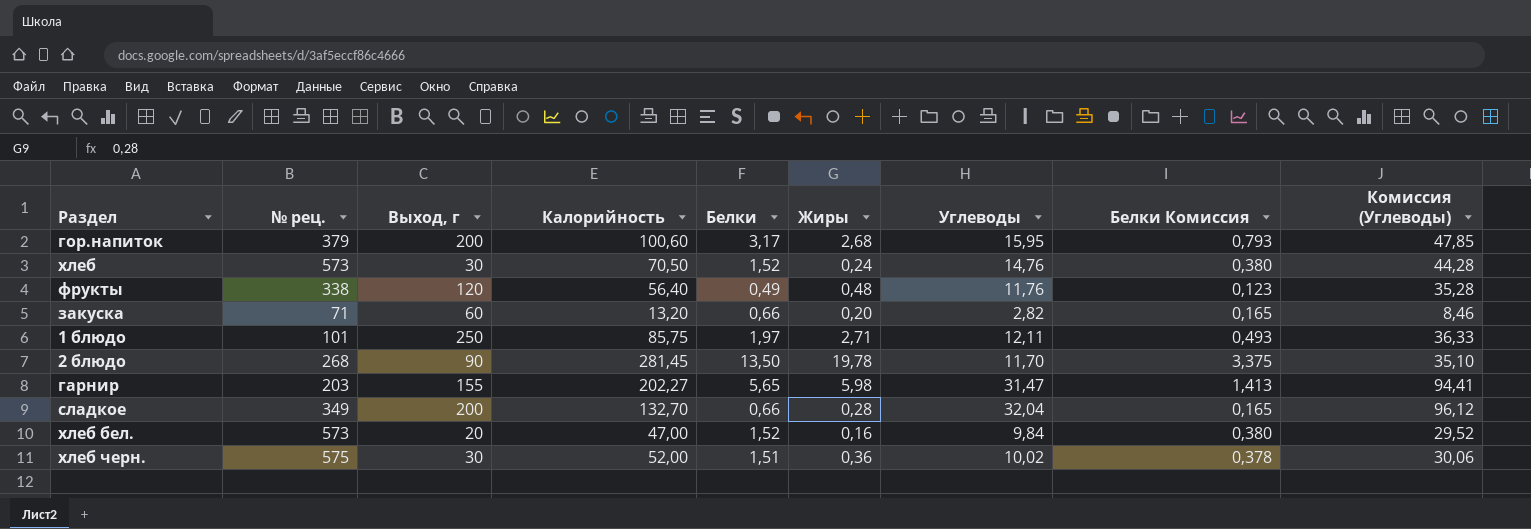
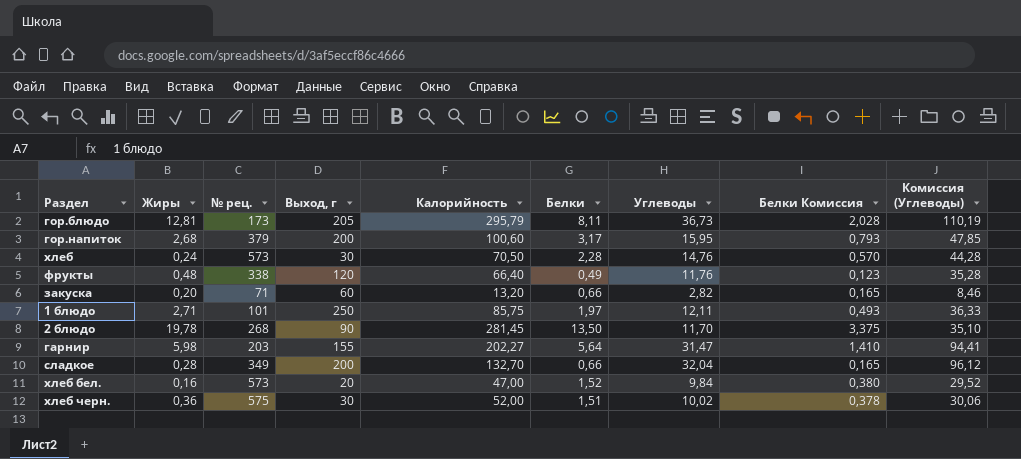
column Жиры | position: 6 -> 2
row гор.блюдо: none -> 12,81 | 173 | 205 | 295,79 | 8,11 | 36,73 | 2,028 | 110,19
хлеб | Белки: 1,52 -> 2,28
хлеб | Белки Комиссия: 0,380 -> 0,570
фрукты | Калорийность: 56,40 -> 66,40
гарнир | Белки: 5,65 -> 5,64
гарнир | Белки Комиссия: 1,413 -> 1,410

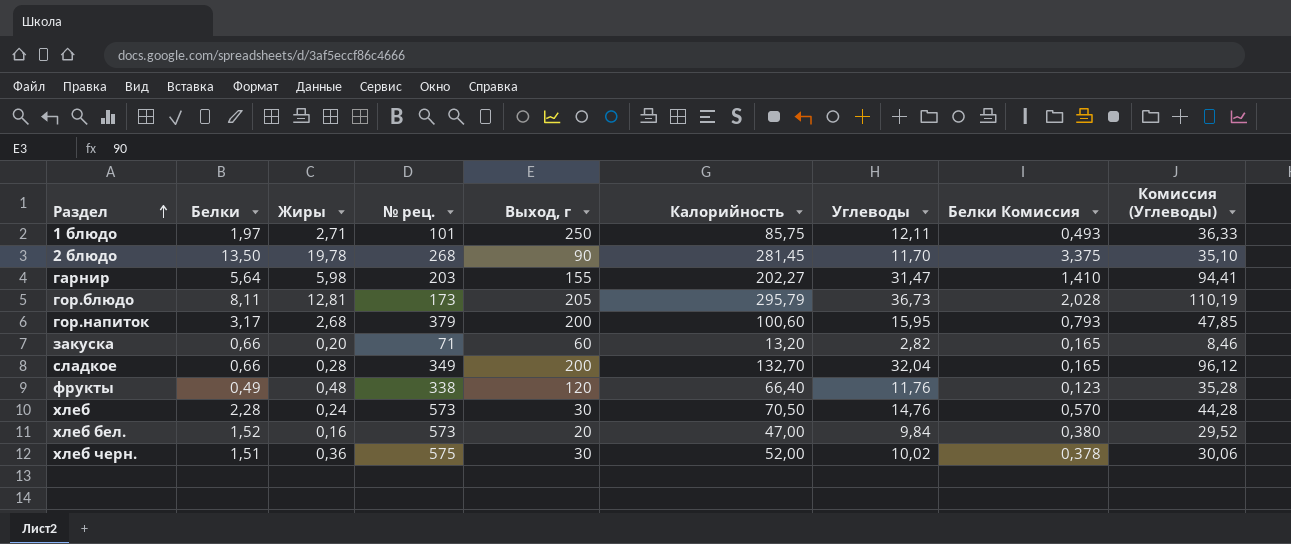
row order: none -> Раздел ascending
column Белки | position: 6 -> 2

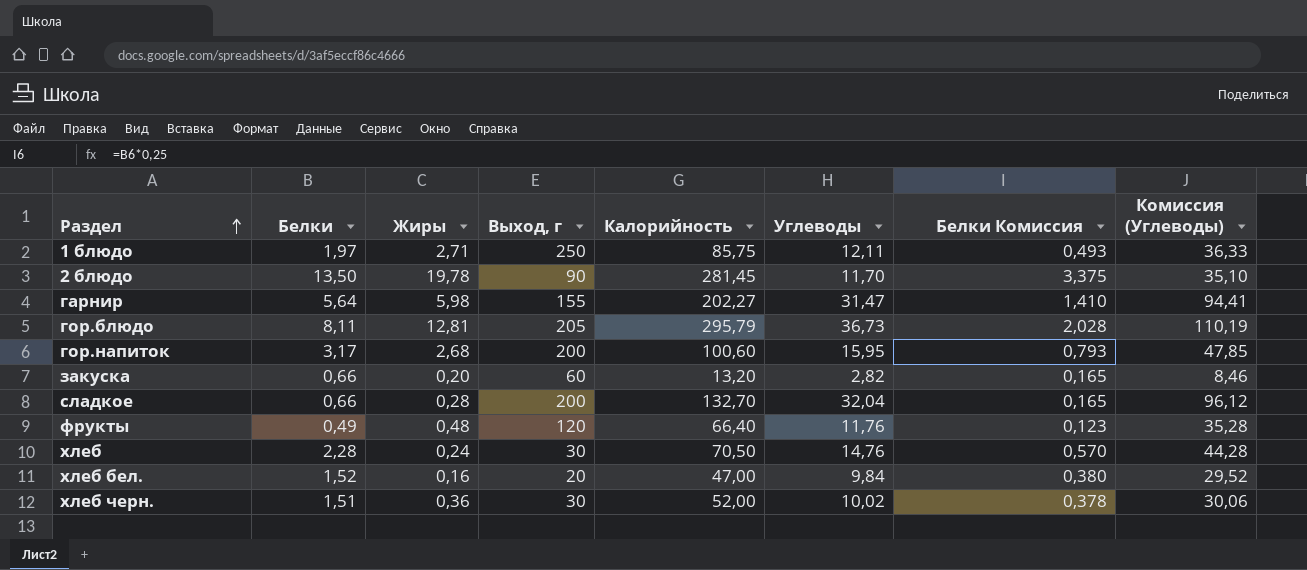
column № рец. | position: 4 -> none

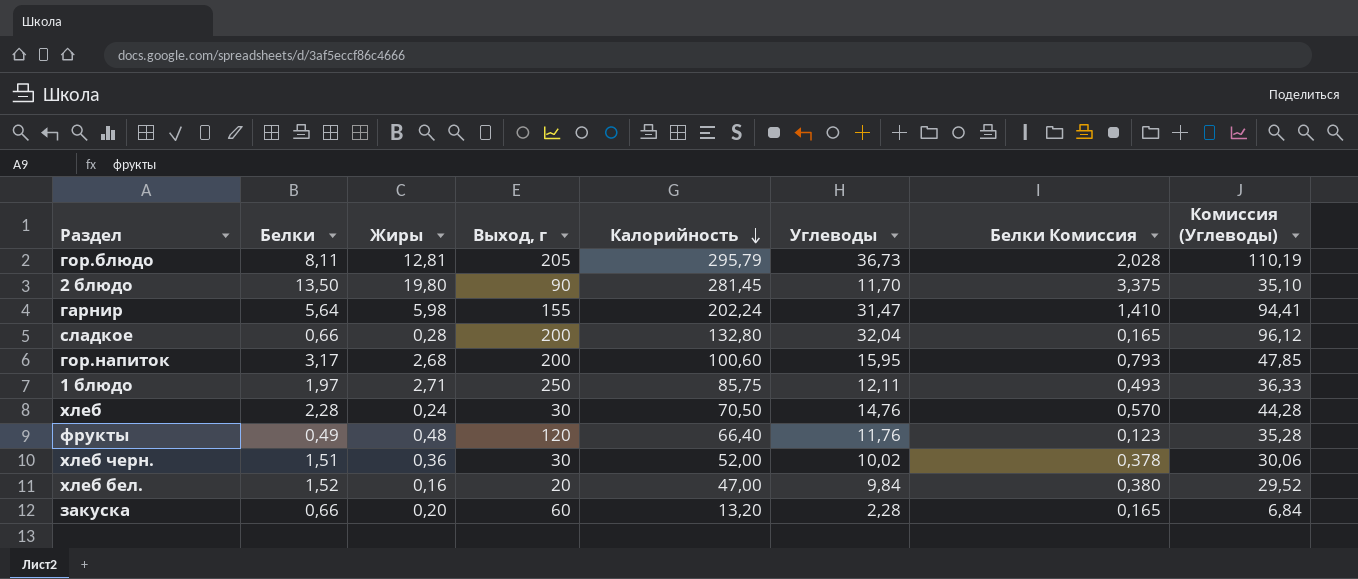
row order: Раздел ascending -> Калорийность descending
2 блюдо | Жиры: 19,78 -> 19,80
гарнир | Калорийность: 202,27 -> 202,24
сладкое | Калорийность: 132,70 -> 132,80
закуска | Углеводы: 2,82 -> 2,28
закуска | Комиссия (Углеводы): 8,46 -> 6,84

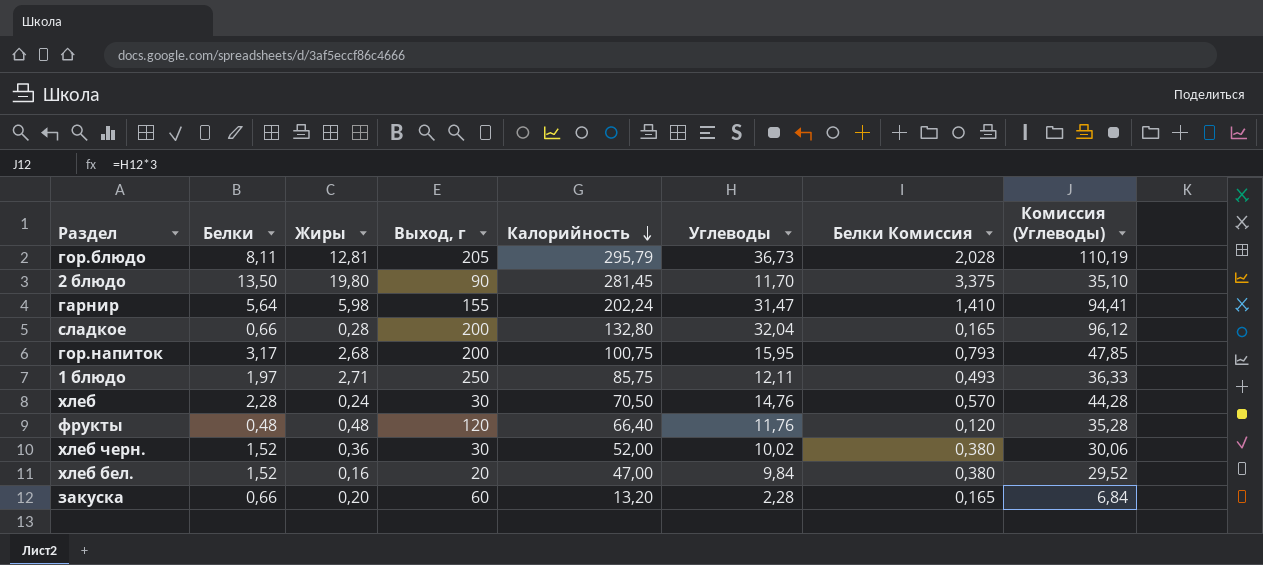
гор.напиток | Калорийность: 100,60 -> 100,75
фрукты | Белки: 0,49 -> 0,48
фрукты | Белки Комиссия: 0,123 -> 0,120
хлеб черн. | Белки: 1,51 -> 1,52
хлеб черн. | Белки Комиссия: 0,378 -> 0,380

